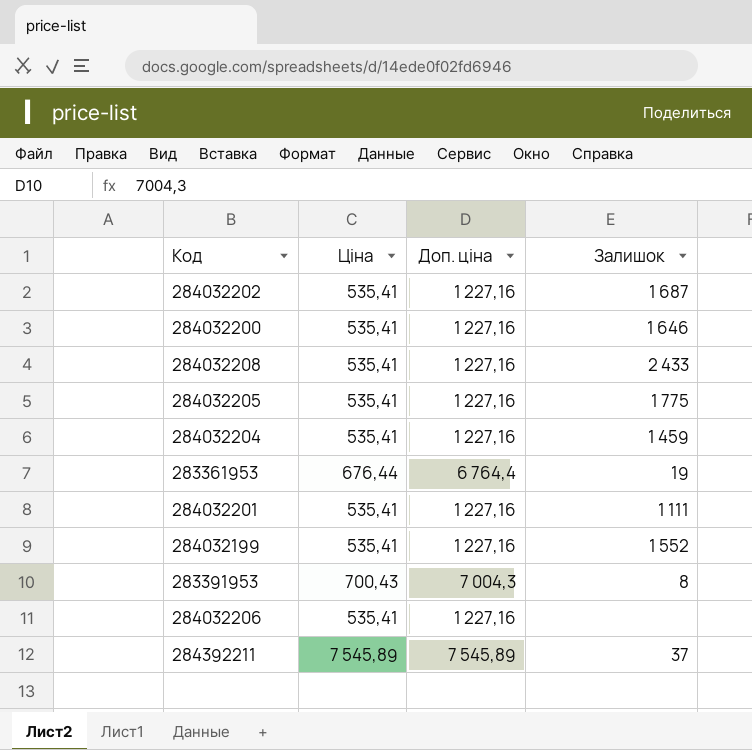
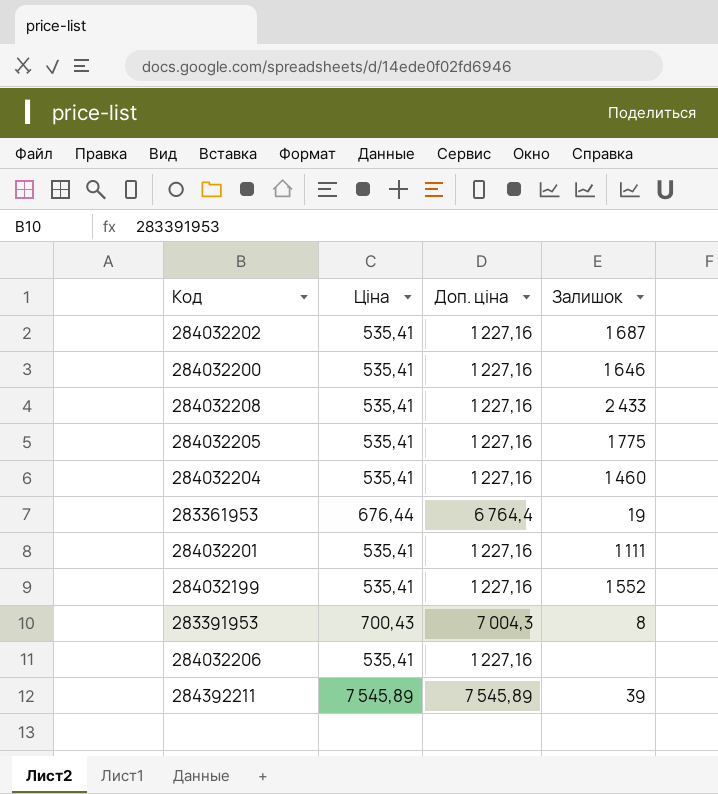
284032204 | Залишок: 1 459 -> 1 460
284392211 | Залишок: 37 -> 39

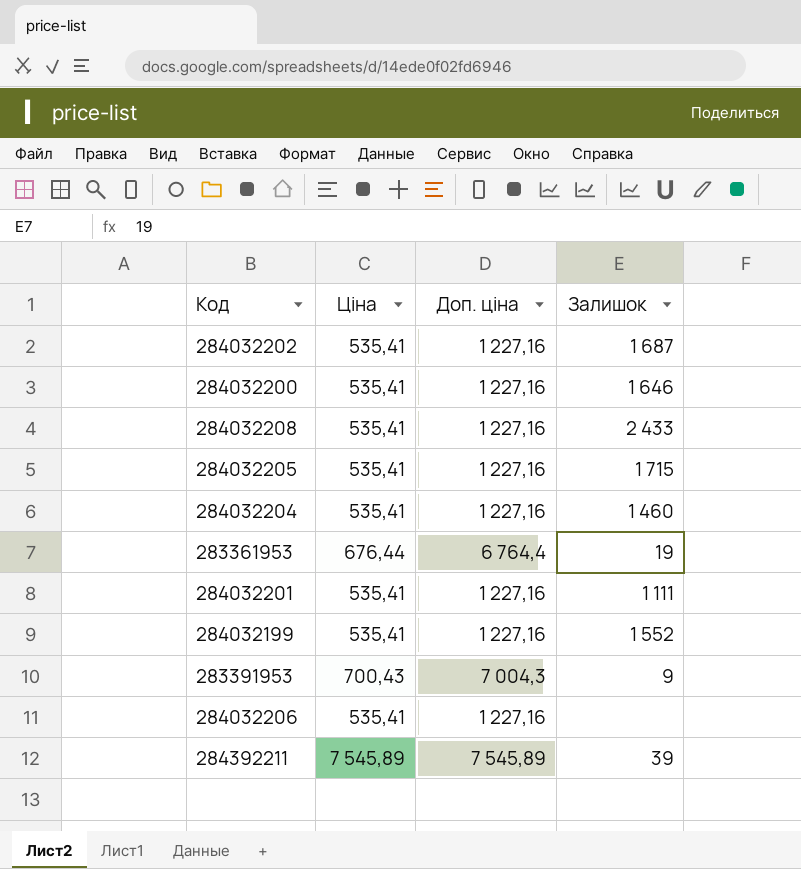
284032205 | Залишок: 1 775 -> 1 715
283391953 | Залишок: 8 -> 9

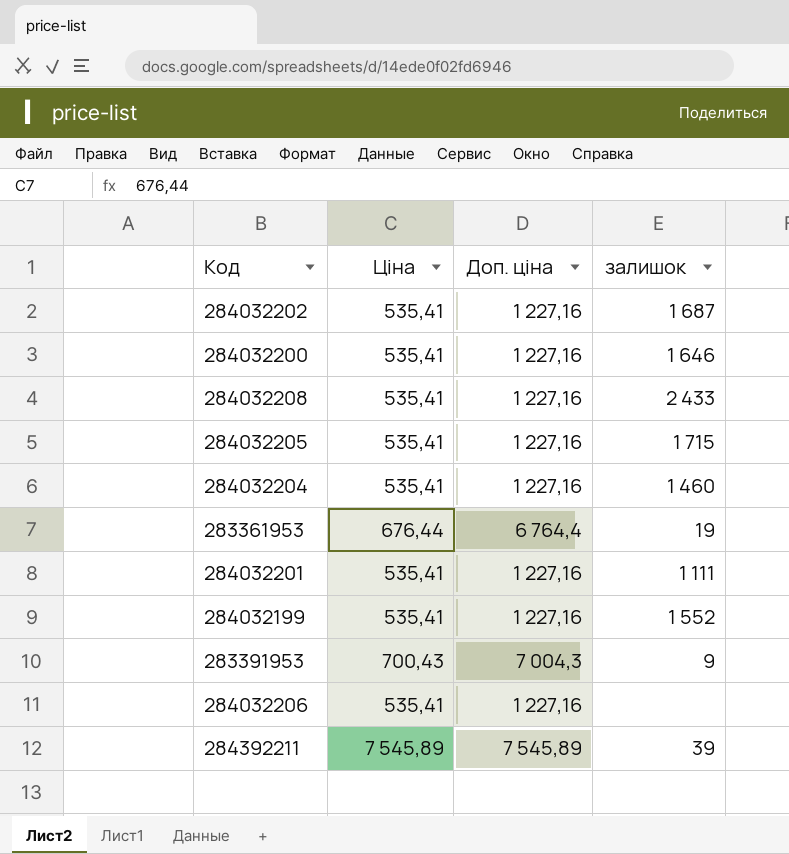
column name: Залишок -> залишок

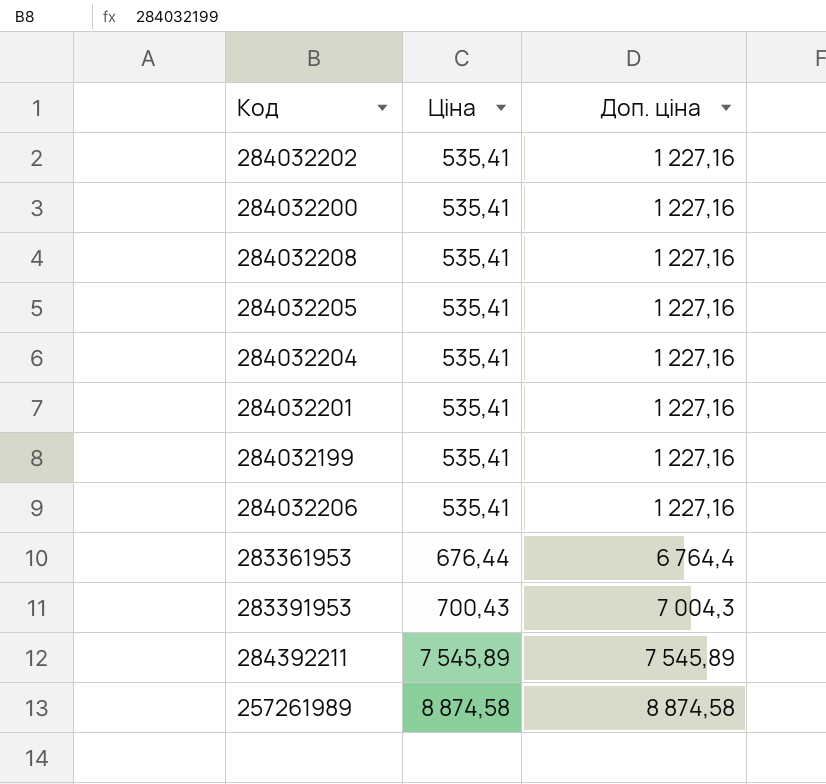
row order: none -> Ціна ascending
column залишок | position: 4 -> none
row 257261989: none -> 8 874,58 | 8 874,58

